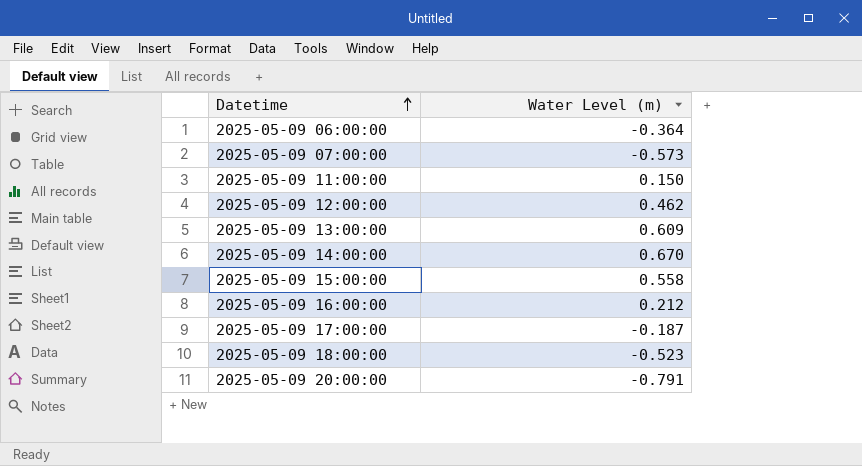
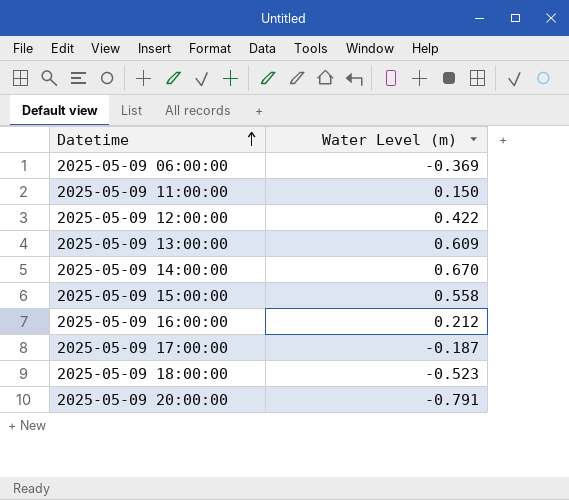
row 2025-05-09 07:00:00: -0.573 -> none
2025-05-09 06:00:00 | Water Level (m): -0.364 -> -0.369
2025-05-09 12:00:00 | Water Level (m): 0.462 -> 0.422

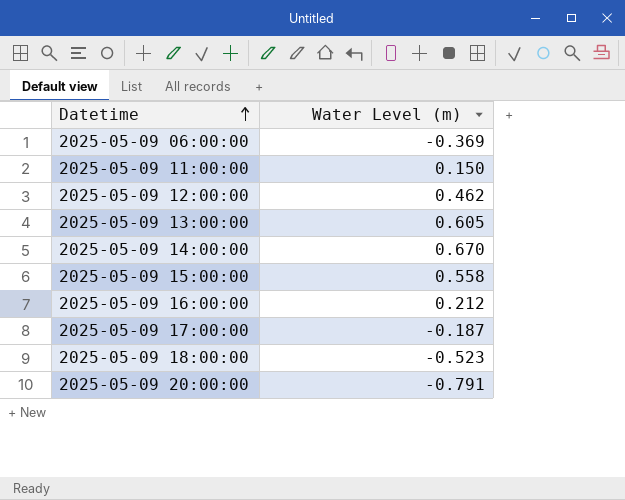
2025-05-09 12:00:00 | Water Level (m): 0.422 -> 0.462
2025-05-09 13:00:00 | Water Level (m): 0.609 -> 0.605

